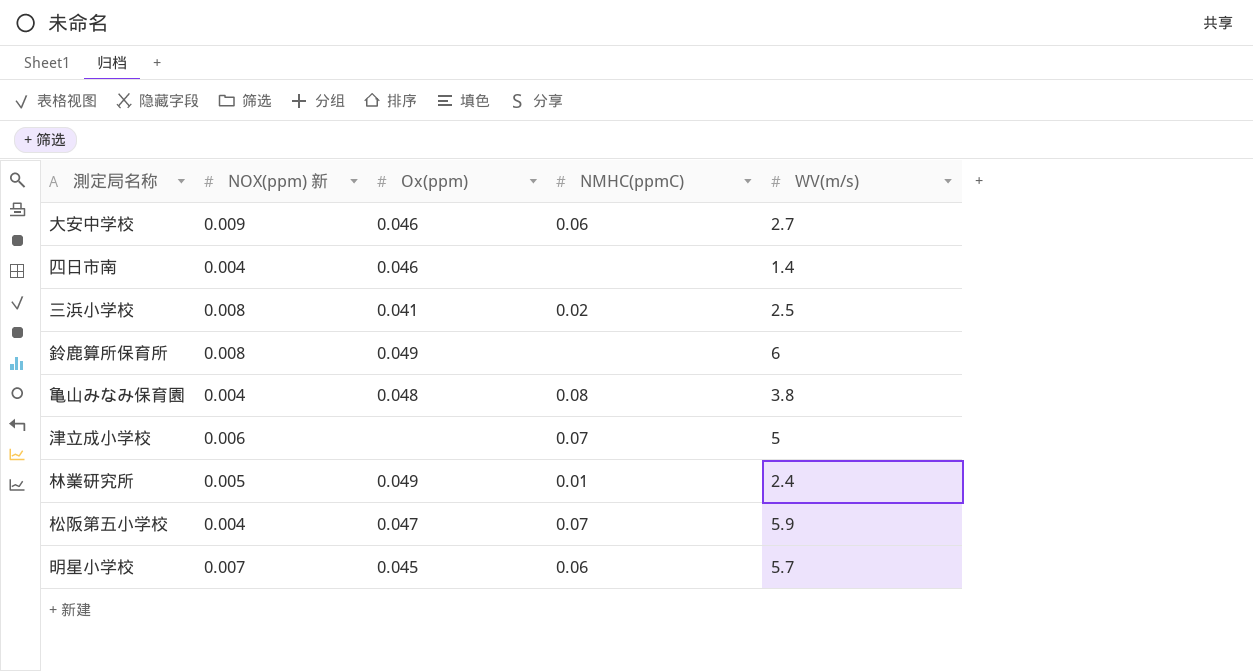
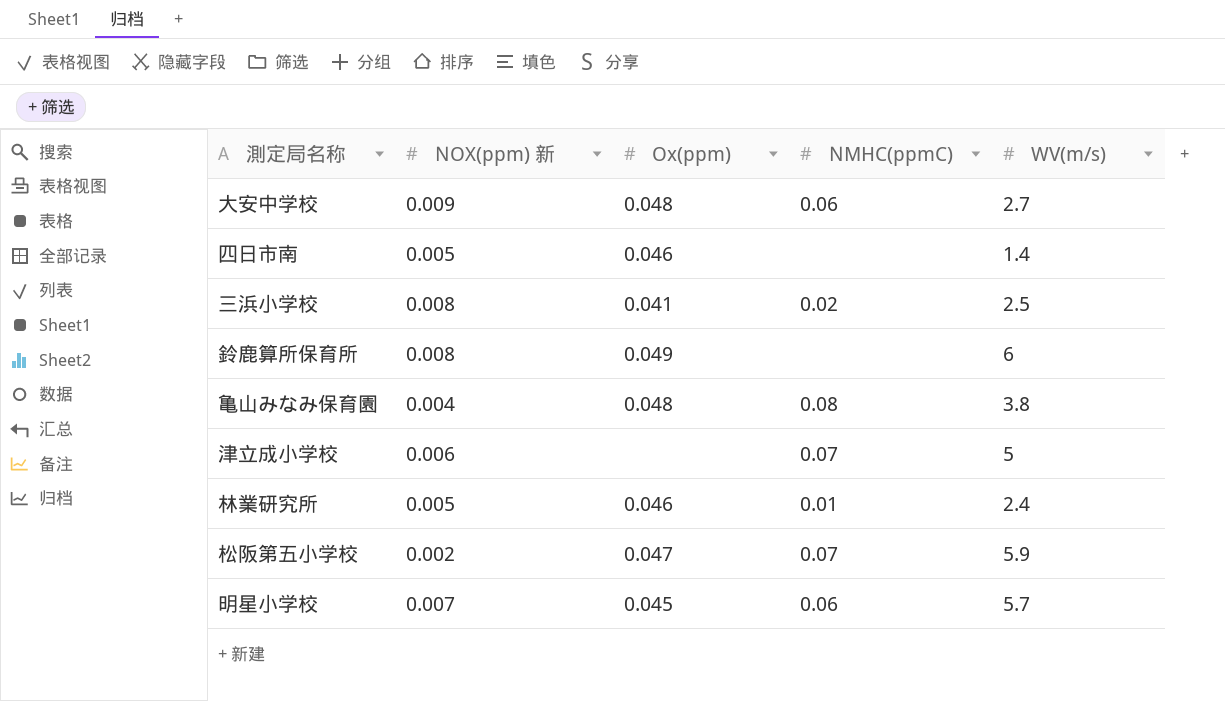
大安中学校 | Ox(ppm): 0.046 -> 0.048
四日市南 | NOX(ppm) 新: 0.004 -> 0.005
林業研究所 | Ox(ppm): 0.049 -> 0.046
松阪第五小学校 | NOX(ppm) 新: 0.004 -> 0.002

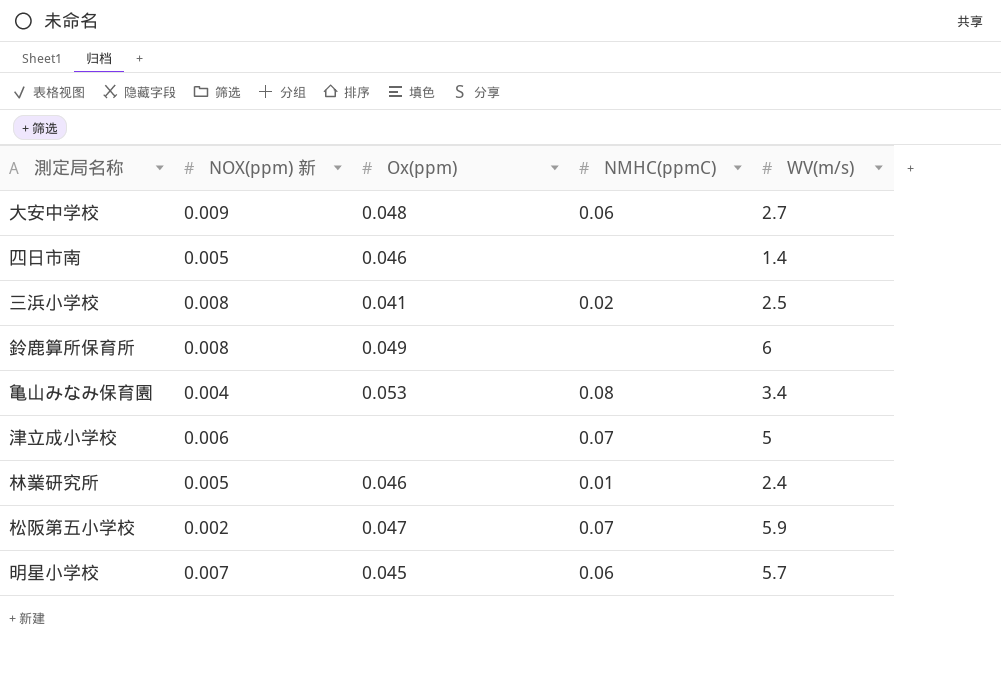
亀山みなみ保育園 | Ox(ppm): 0.048 -> 0.053
亀山みなみ保育園 | WV(m/s): 3.8 -> 3.4

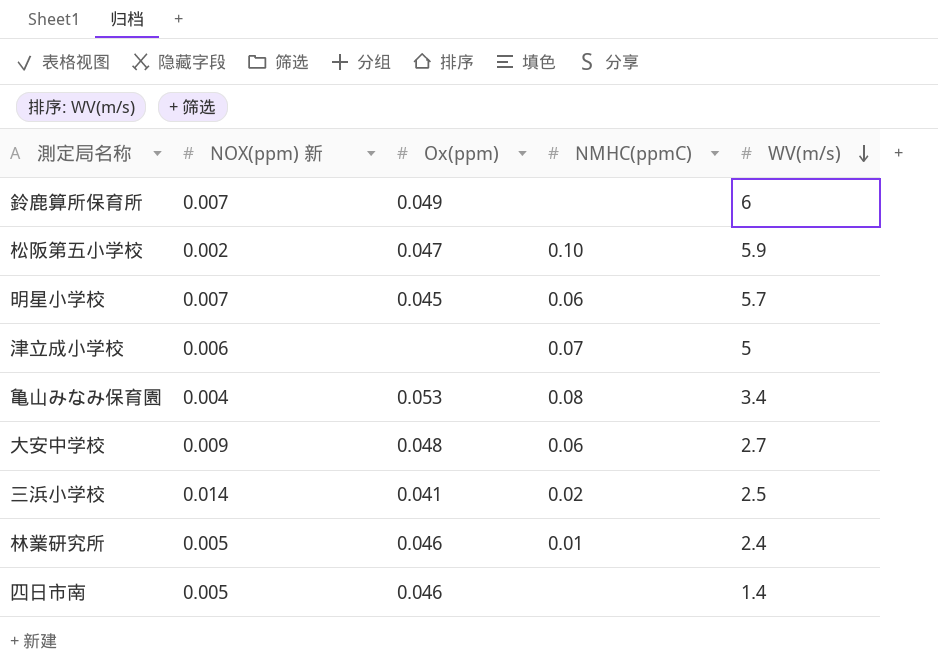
row order: none -> WV(m/s) descending
鈴鹿算所保育所 | NOX(ppm) 新: 0.008 -> 0.007
松阪第五小学校 | NMHC(ppmC): 0.07 -> 0.10
三浜小学校 | NOX(ppm) 新: 0.008 -> 0.014

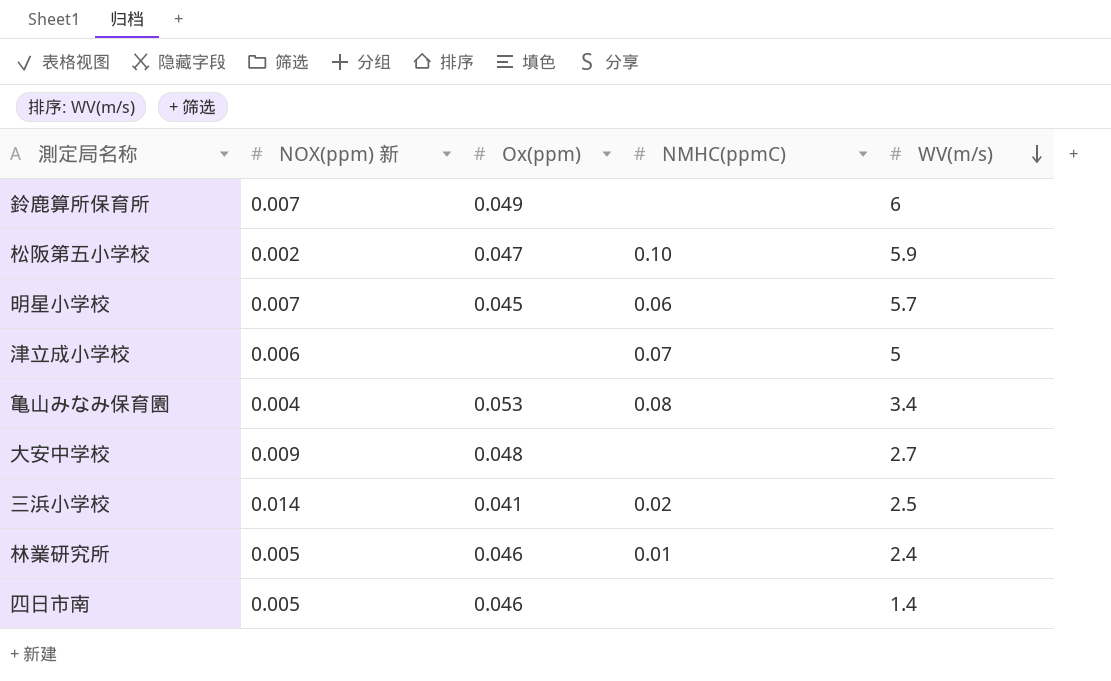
大安中学校 | NMHC(ppmC): 0.06 -> none

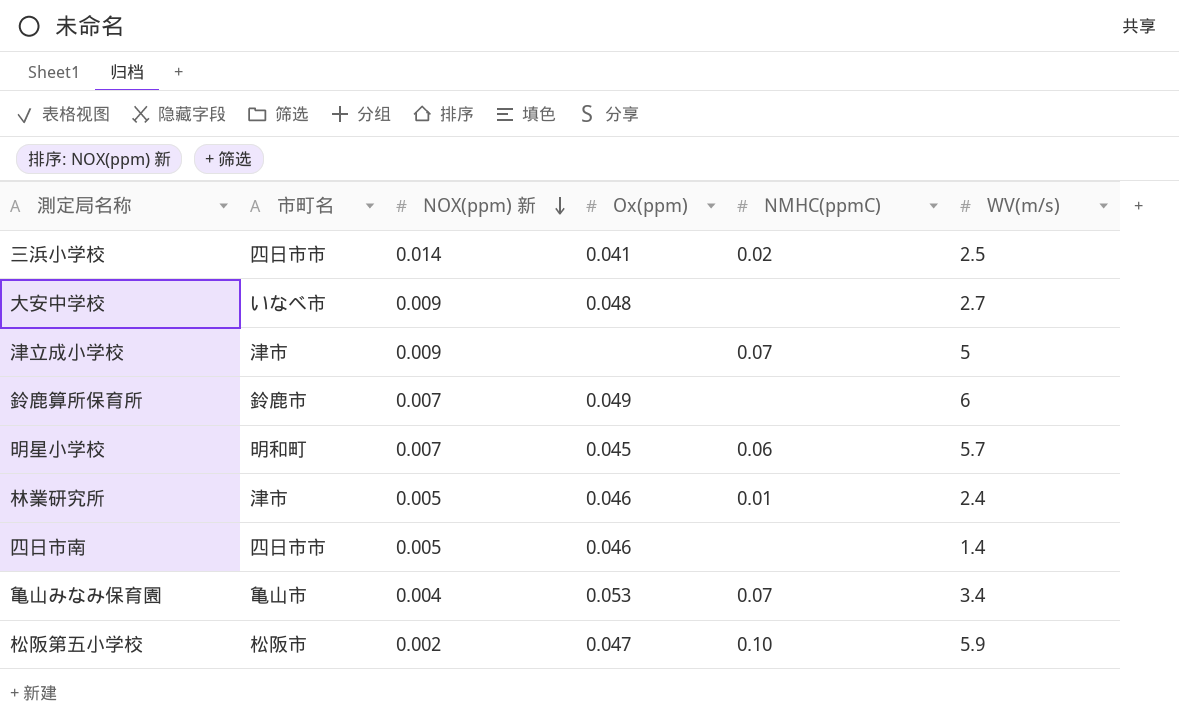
row order: WV(m/s) descending -> NOX(ppm) 新 descending
column 市町名 | position: none -> 2
津立成小学校 | NOX(ppm) 新: 0.006 -> 0.009
亀山みなみ保育園 | NMHC(ppmC): 0.08 -> 0.07

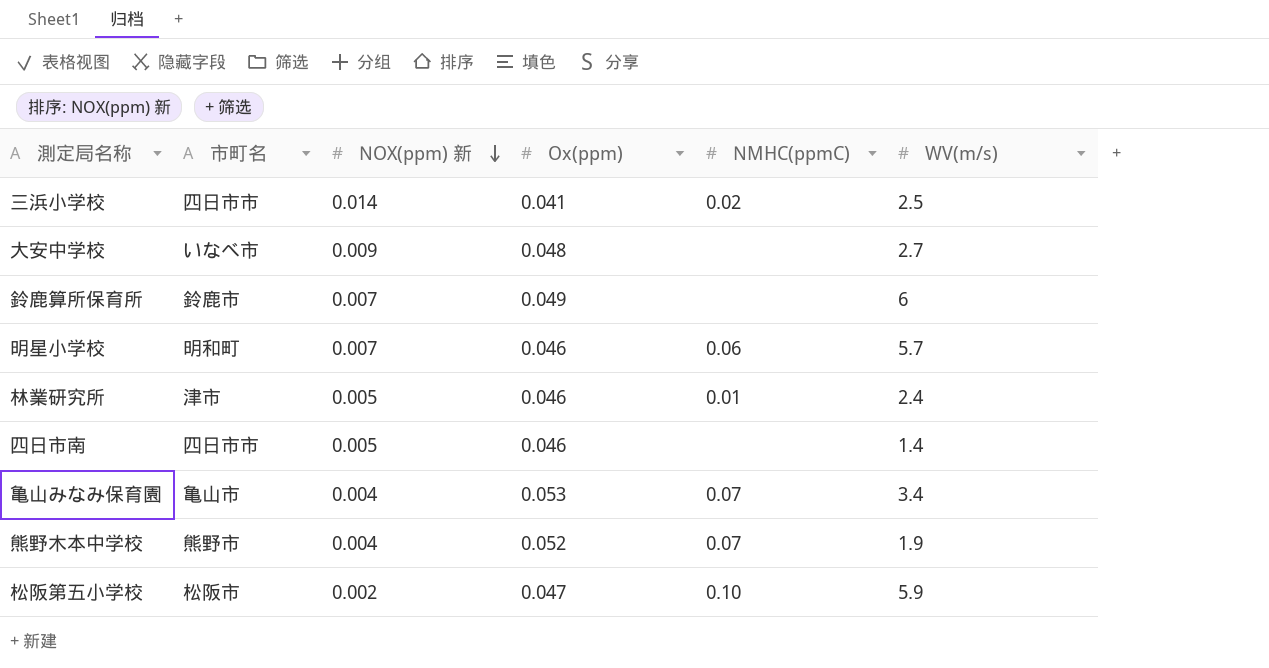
row 津立成小学校: 津市 | 0.009 | none | 0.07 | 5 -> none
明星小学校 | Ox(ppm): 0.045 -> 0.046
row 熊野木本中学校: none -> 熊野市 | 0.004 | 0.052 | 0.07 | 1.9

